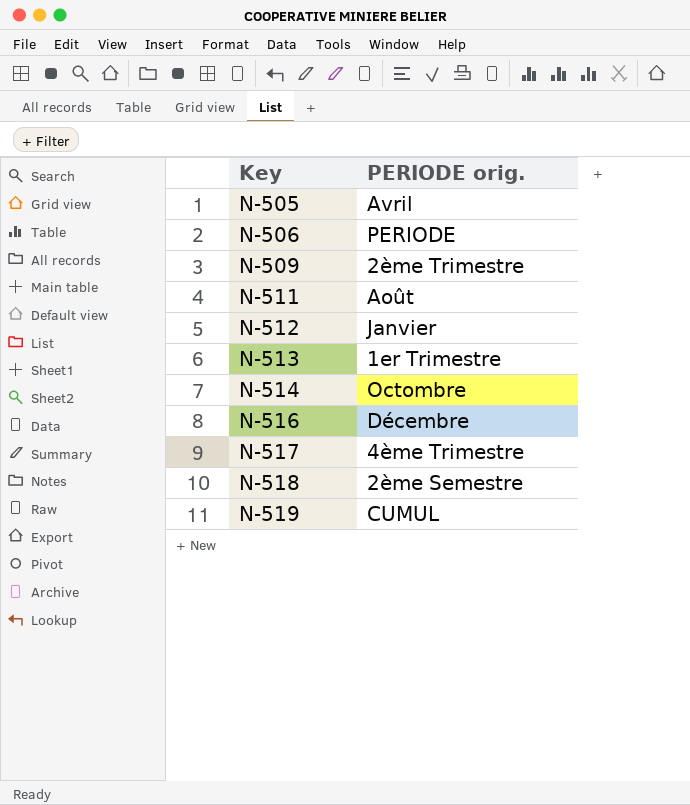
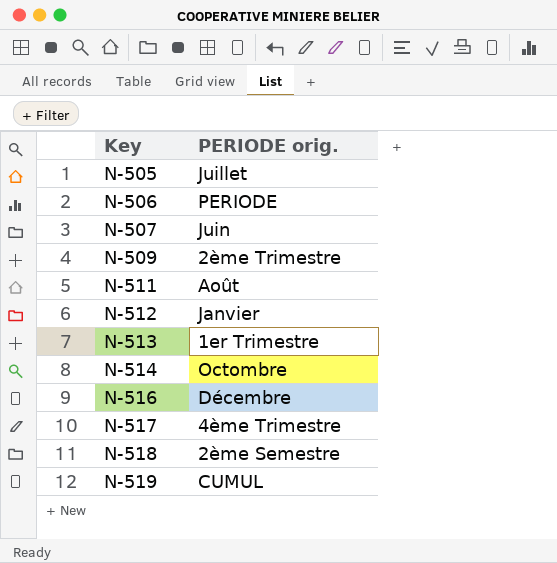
N-505 | PERIODE orig.: Avril -> Juillet
row N-507: none -> Juin

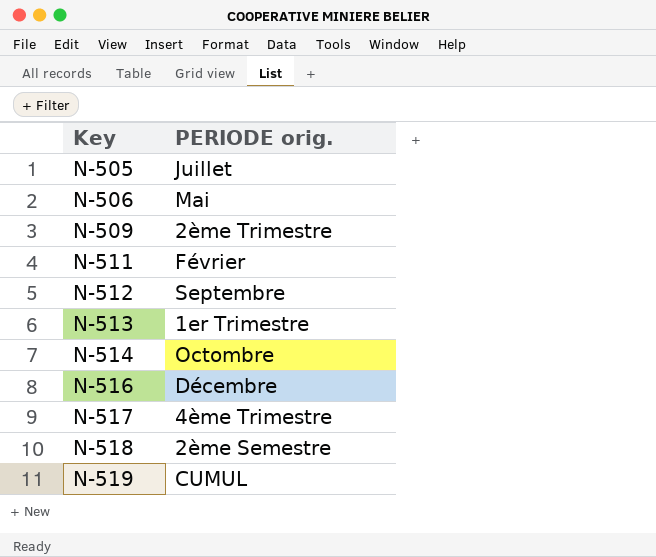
row N-507: Juin -> none
N-506 | PERIODE orig.: PERIODE -> Mai
N-511 | PERIODE orig.: Août -> Février
N-512 | PERIODE orig.: Janvier -> Septembre

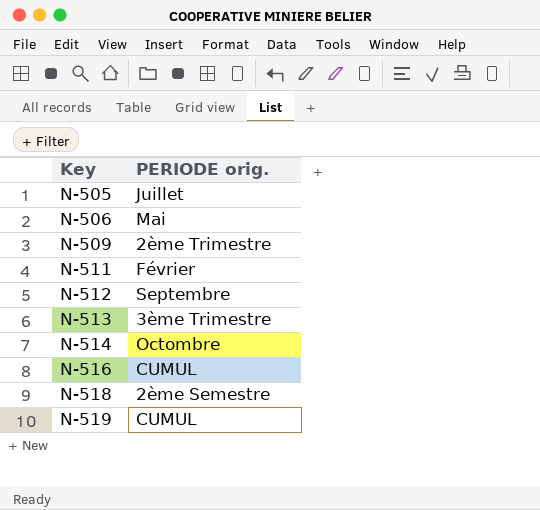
row N-517: 4ème Trimestre -> none
N-513 | PERIODE orig.: 1er Trimestre -> 3ème Trimestre
N-516 | PERIODE orig.: Décembre -> CUMUL

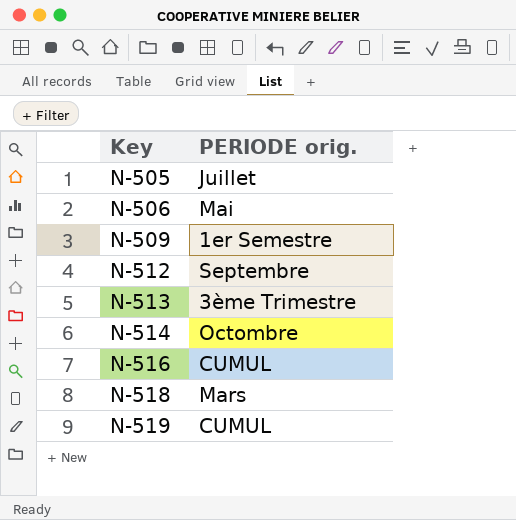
row N-511: Février -> none
N-509 | PERIODE orig.: 2ème Trimestre -> 1er Semestre
N-518 | PERIODE orig.: 2ème Semestre -> Mars

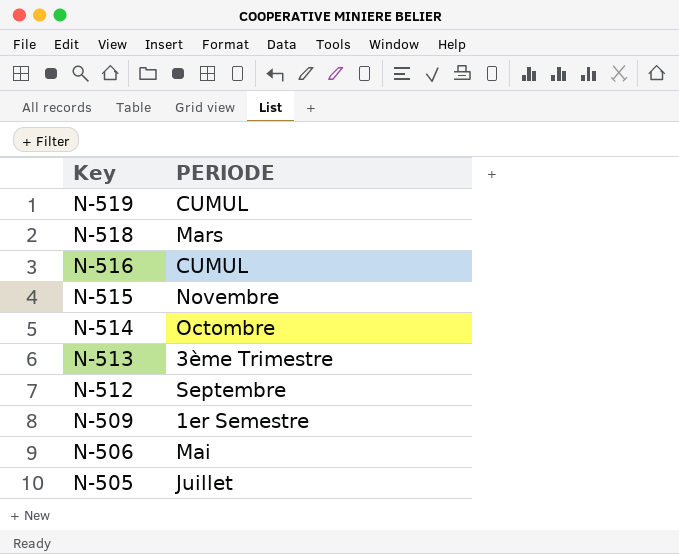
row order: Key ascending -> Key descending
column name: PERIODE orig. -> PERIODE
row N-515: none -> Novembre

